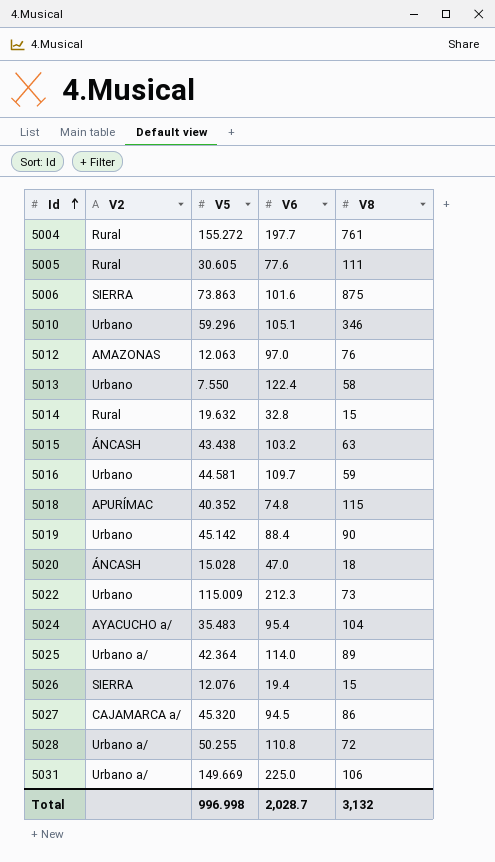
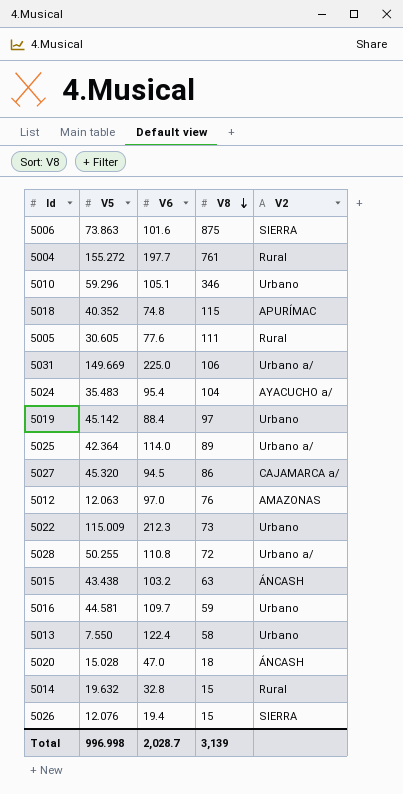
row order: Id ascending -> V8 descending
column V2 | position: 2 -> 5
5019 | V8: 90 -> 97
Total | V8: 3,132 -> 3,139

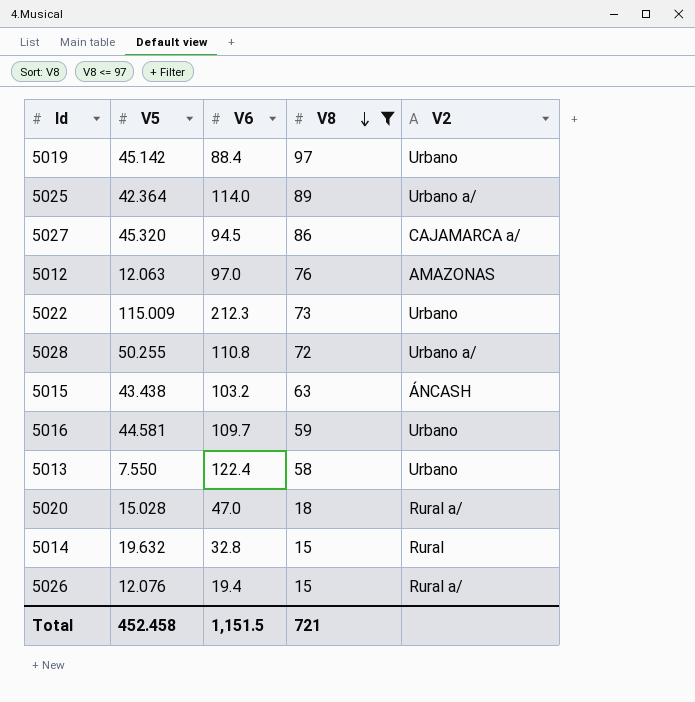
filter: none -> V8 <= 97
5020 | V2: ÁNCASH -> Rural a/
5026 | V2: SIERRA -> Rural a/
Total | V5: 996.998 -> 452.458
Total | V6: 2,028.7 -> 1,151.5
Total | V8: 3,139 -> 721

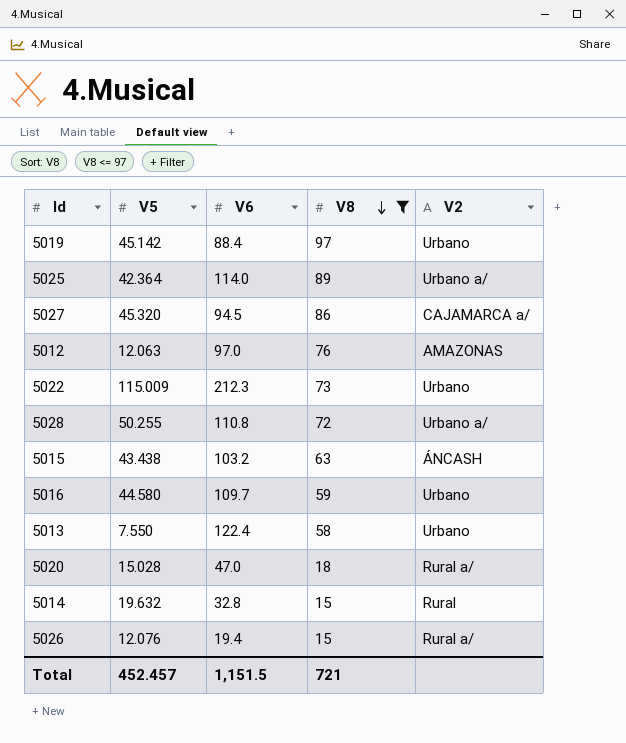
5016 | V5: 44.581 -> 44.580
Total | V5: 452.458 -> 452.457

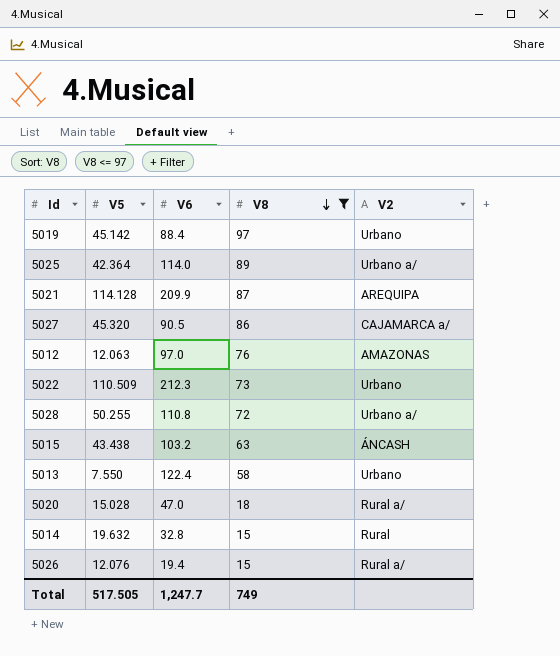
row 5016: 44.580 | 109.7 | 59 | Urbano -> none
row 5021: none -> 114.128 | 209.9 | 87 | AREQUIPA
5027 | V6: 94.5 -> 90.5
5022 | V5: 115.009 -> 110.509
Total | V5: 452.457 -> 517.505
Total | V6: 1,151.5 -> 1,247.7
Total | V8: 721 -> 749

